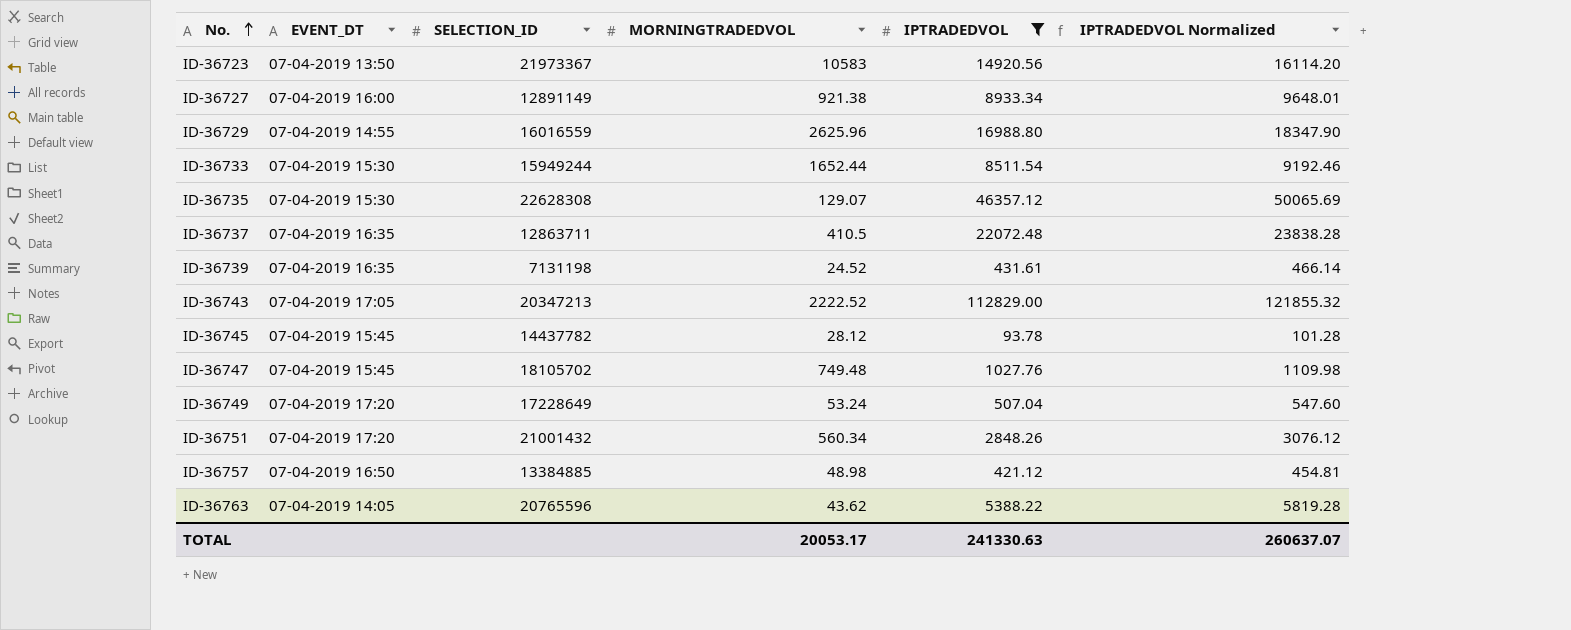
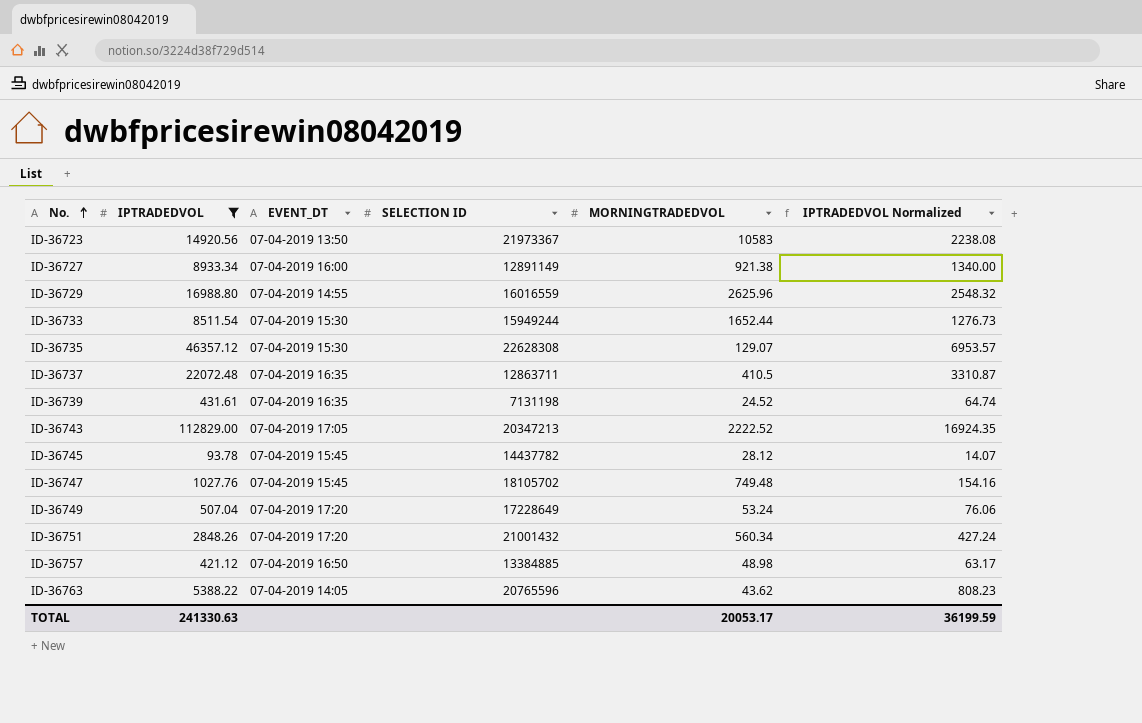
column IPTRADEDVOL | position: 5 -> 2
column name: SELECTION_ID -> SELECTION ID
column IPTRADEDVOL Normalized | formula: [IPTRADEDVOL] * 1.08 -> [IPTRADEDVOL] * 0.15
TOTAL | IPTRADEDVOL Normalized: 260637.07 -> 36199.59

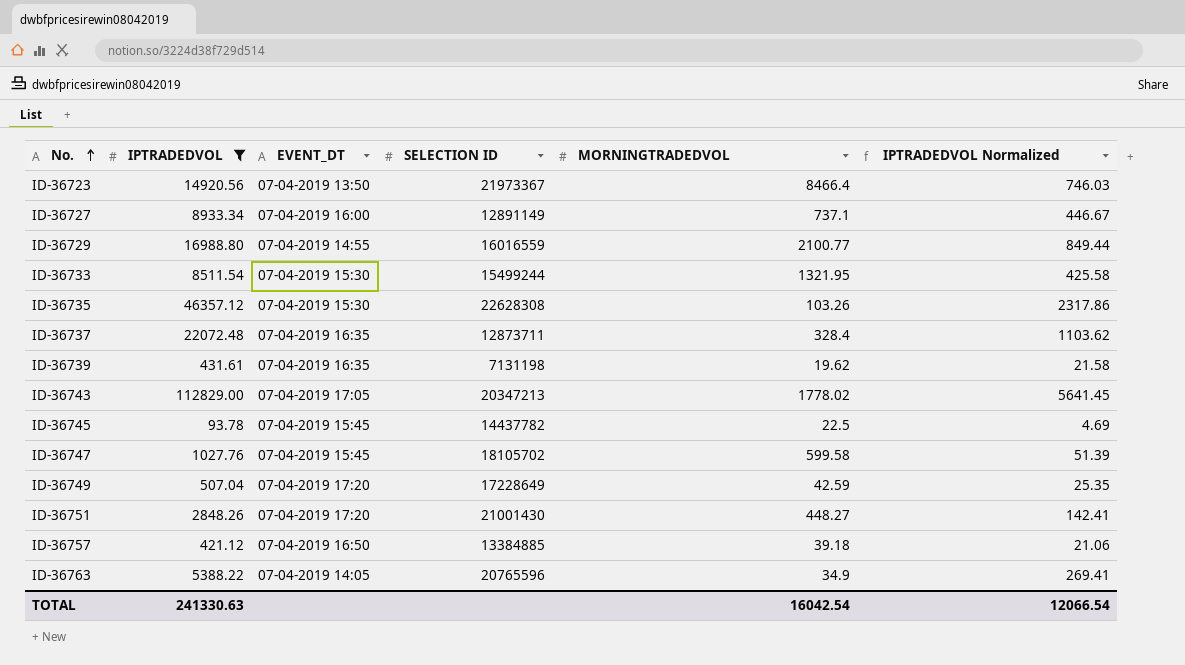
column IPTRADEDVOL Normalized | formula: [IPTRADEDVOL] * 0.15 -> [IPTRADEDVOL] * 0.05
ID-36723 | MORNINGTRADEDVOL: 10583 -> 8466.4
ID-36727 | MORNINGTRADEDVOL: 921.38 -> 737.1
ID-36729 | MORNINGTRADEDVOL: 2625.96 -> 2100.77
ID-36733 | SELECTION ID: 15949244 -> 15499244
ID-36733 | MORNINGTRADEDVOL: 1652.44 -> 1321.95
ID-36735 | MORNINGTRADEDVOL: 129.07 -> 103.26
ID-36737 | SELECTION ID: 12863711 -> 12873711
ID-36737 | MORNINGTRADEDVOL: 410.5 -> 328.4
ID-36739 | MORNINGTRADEDVOL: 24.52 -> 19.62
ID-36743 | MORNINGTRADEDVOL: 2222.52 -> 1778.02
ID-36745 | MORNINGTRADEDVOL: 28.12 -> 22.5
ID-36747 | MORNINGTRADEDVOL: 749.48 -> 599.58
ID-36749 | MORNINGTRADEDVOL: 53.24 -> 42.59
ID-36751 | SELECTION ID: 21001432 -> 21001430
ID-36751 | MORNINGTRADEDVOL: 560.34 -> 448.27
ID-36757 | MORNINGTRADEDVOL: 48.98 -> 39.18
ID-36763 | MORNINGTRADEDVOL: 43.62 -> 34.9
TOTAL | MORNINGTRADEDVOL: 20053.17 -> 16042.54
TOTAL | IPTRADEDVOL Normalized: 36199.59 -> 12066.54

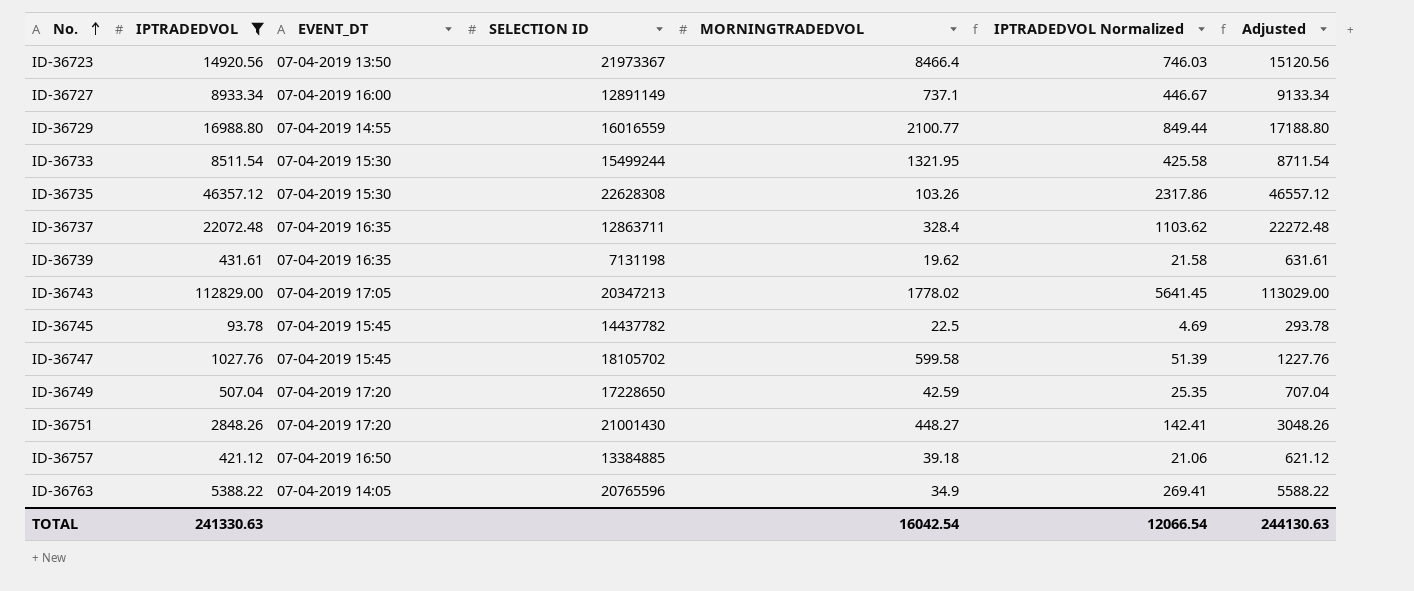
column Adjusted | formula: none -> [IPTRADEDVOL] + 200
ID-36737 | SELECTION ID: 12873711 -> 12863711
ID-36749 | SELECTION ID: 17228649 -> 17228650

